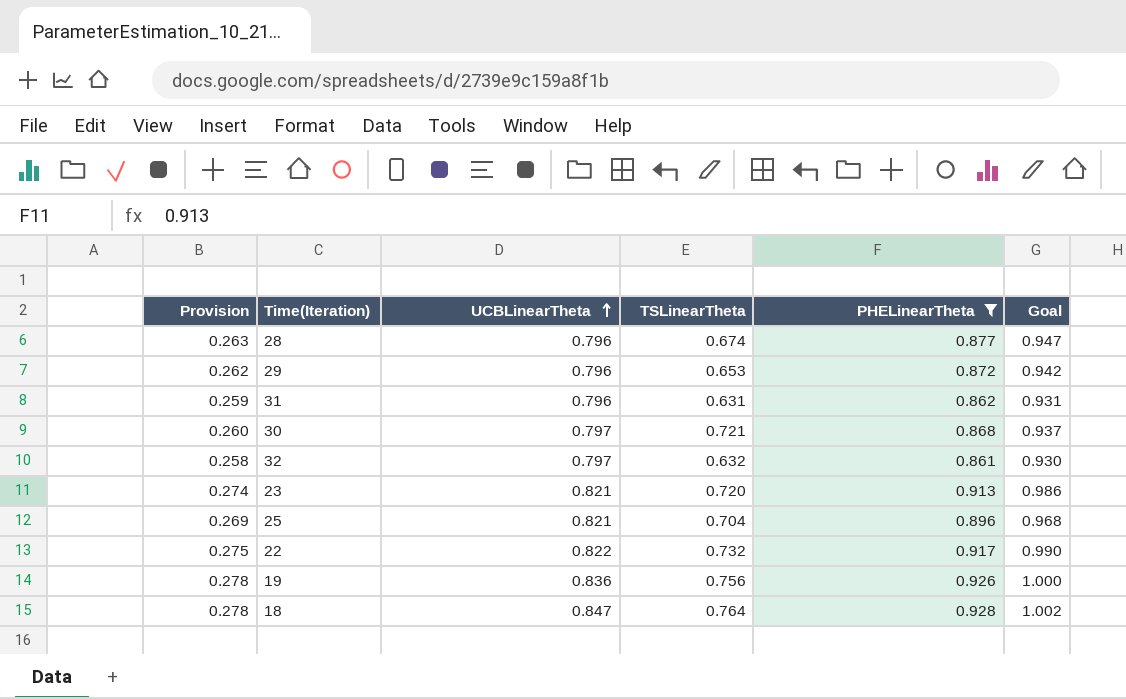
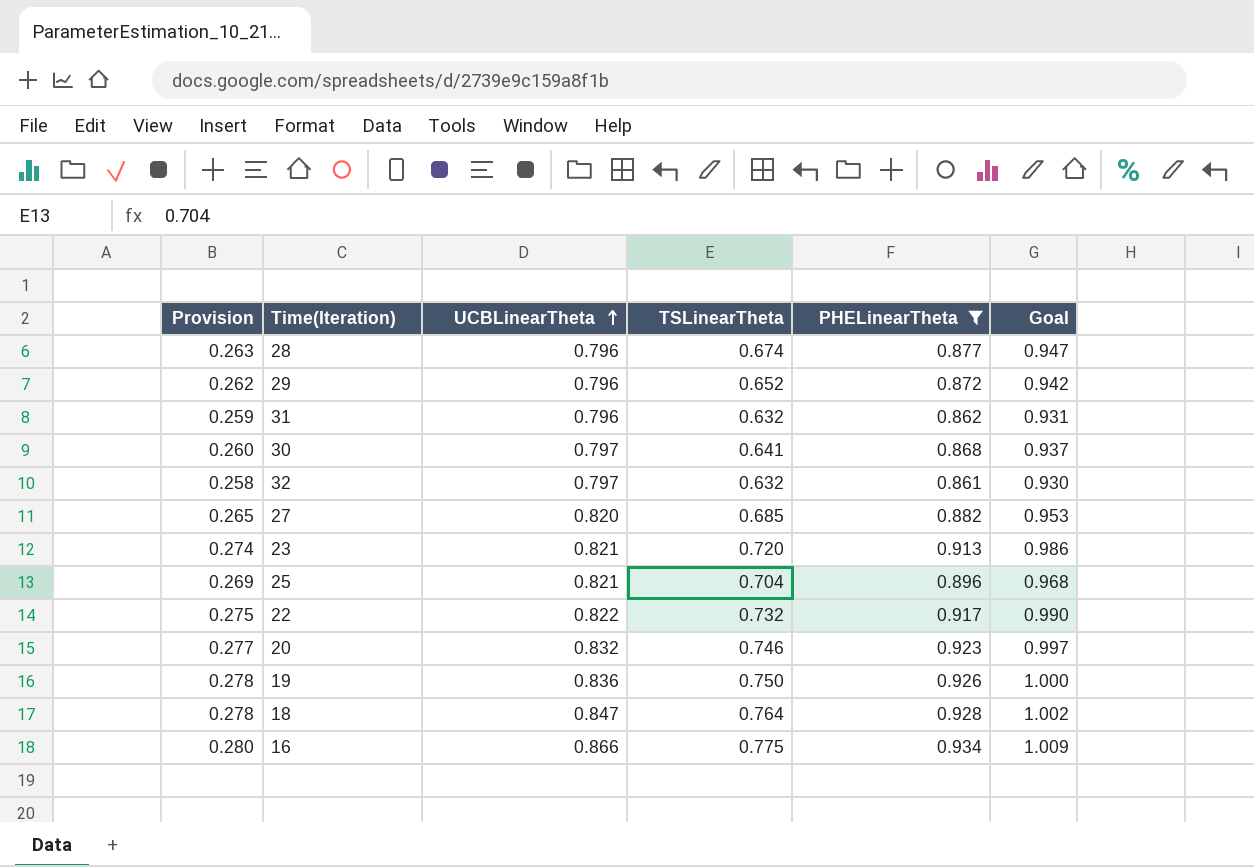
29 | TSLinearTheta: 0.653 -> 0.652
31 | TSLinearTheta: 0.631 -> 0.632
30 | TSLinearTheta: 0.721 -> 0.641
row 27: none -> 0.265 | 0.820 | 0.685 | 0.882 | 0.953
row 20: none -> 0.277 | 0.832 | 0.746 | 0.923 | 0.997
19 | TSLinearTheta: 0.756 -> 0.750
row 16: none -> 0.280 | 0.866 | 0.775 | 0.934 | 1.009

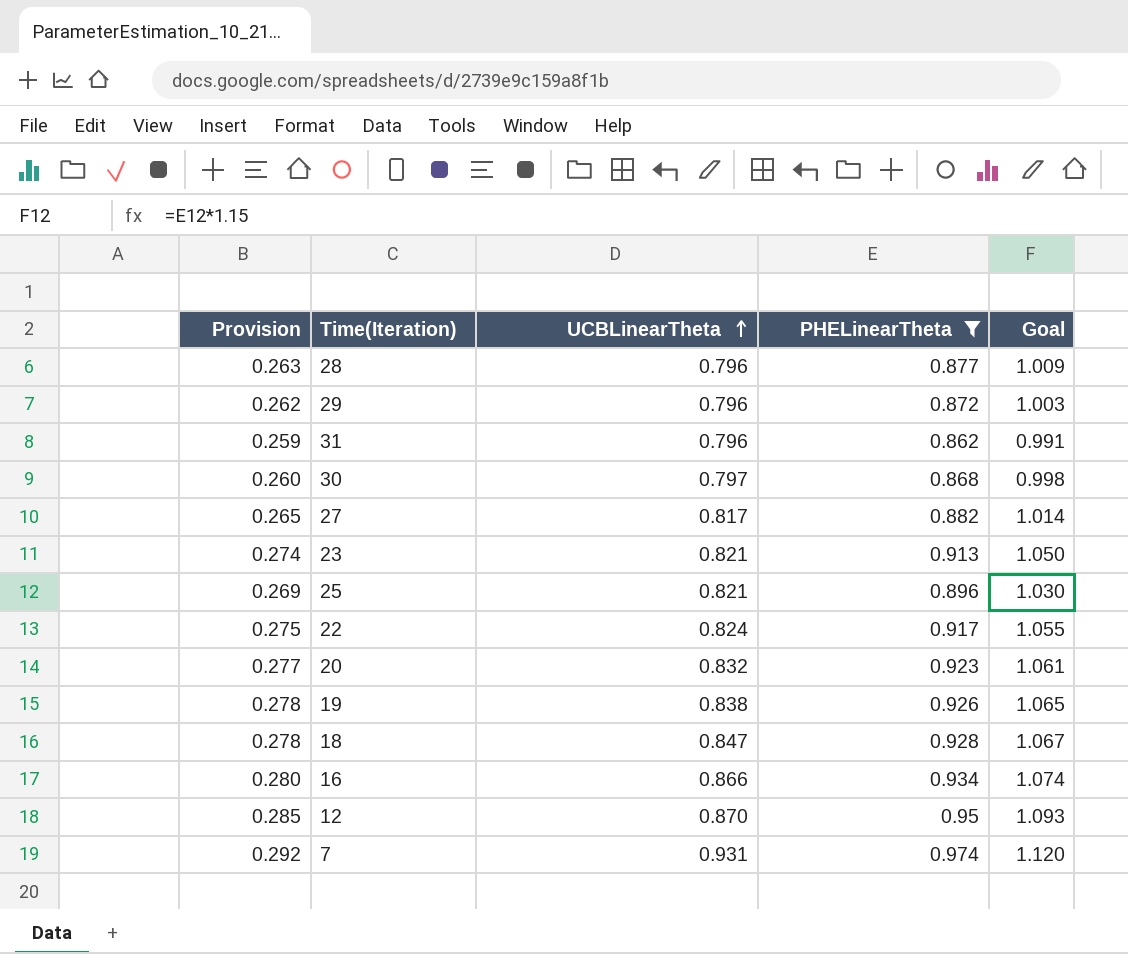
column TSLinearTheta | position: 4 -> none
column Goal | formula: [PHELinearTheta] * 1.08 -> [PHELinearTheta] * 1.15
row 32: 0.258 | 0.797 | 0.632 | 0.861 | 0.930 -> none
27 | UCBLinearTheta: 0.820 -> 0.817
22 | UCBLinearTheta: 0.822 -> 0.824
19 | UCBLinearTheta: 0.836 -> 0.838
row 12: none -> 0.285 | 0.870 | 0.95 | 1.093
row 7: none -> 0.292 | 0.931 | 0.974 | 1.120

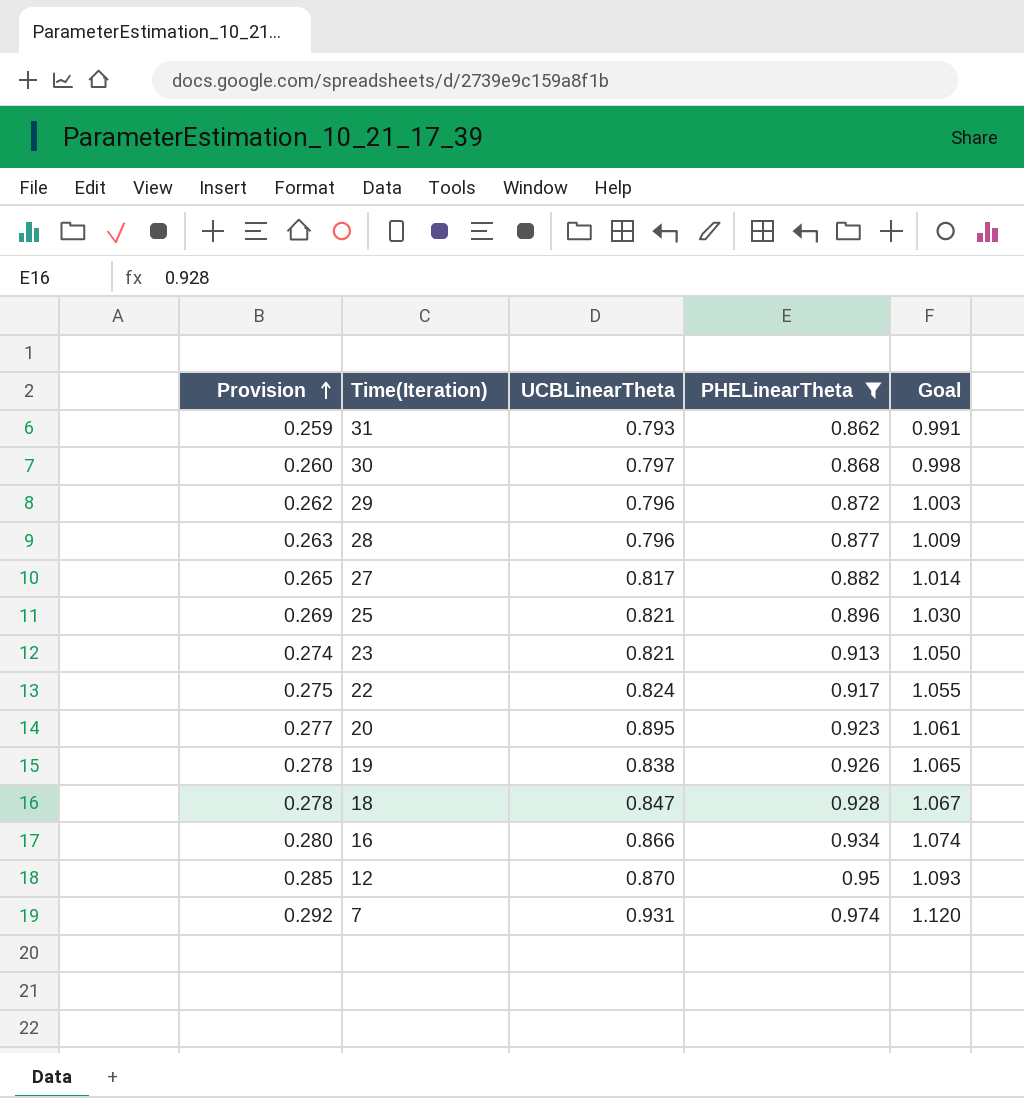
row order: UCBLinearTheta ascending -> Provision ascending
31 | UCBLinearTheta: 0.796 -> 0.793
20 | UCBLinearTheta: 0.832 -> 0.895

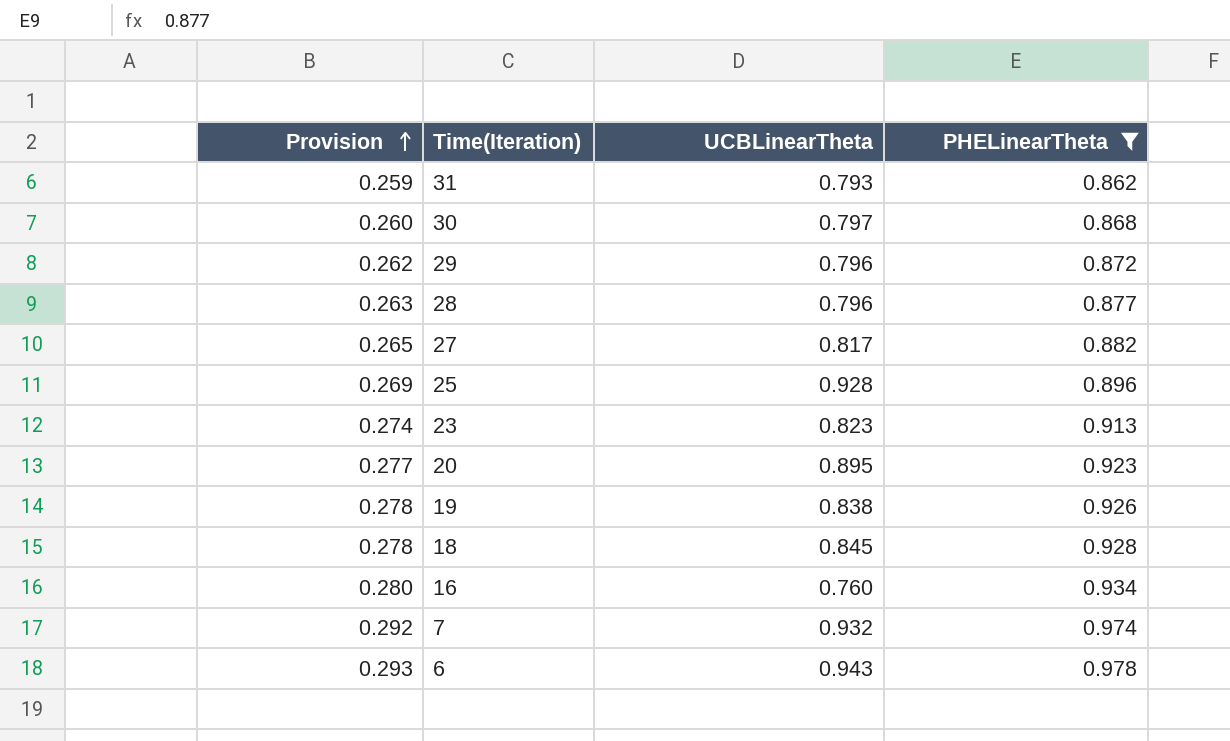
column Goal | formula: [PHELinearTheta] * 1.15 -> none
row 22: 0.275 | 0.824 | 0.917 | 1.055 -> none
row 12: 0.285 | 0.870 | 0.95 | 1.093 -> none
25 | UCBLinearTheta: 0.821 -> 0.928
23 | UCBLinearTheta: 0.821 -> 0.823
18 | UCBLinearTheta: 0.847 -> 0.845
16 | UCBLinearTheta: 0.866 -> 0.760
7 | UCBLinearTheta: 0.931 -> 0.932
row 6: none -> 0.293 | 0.943 | 0.978

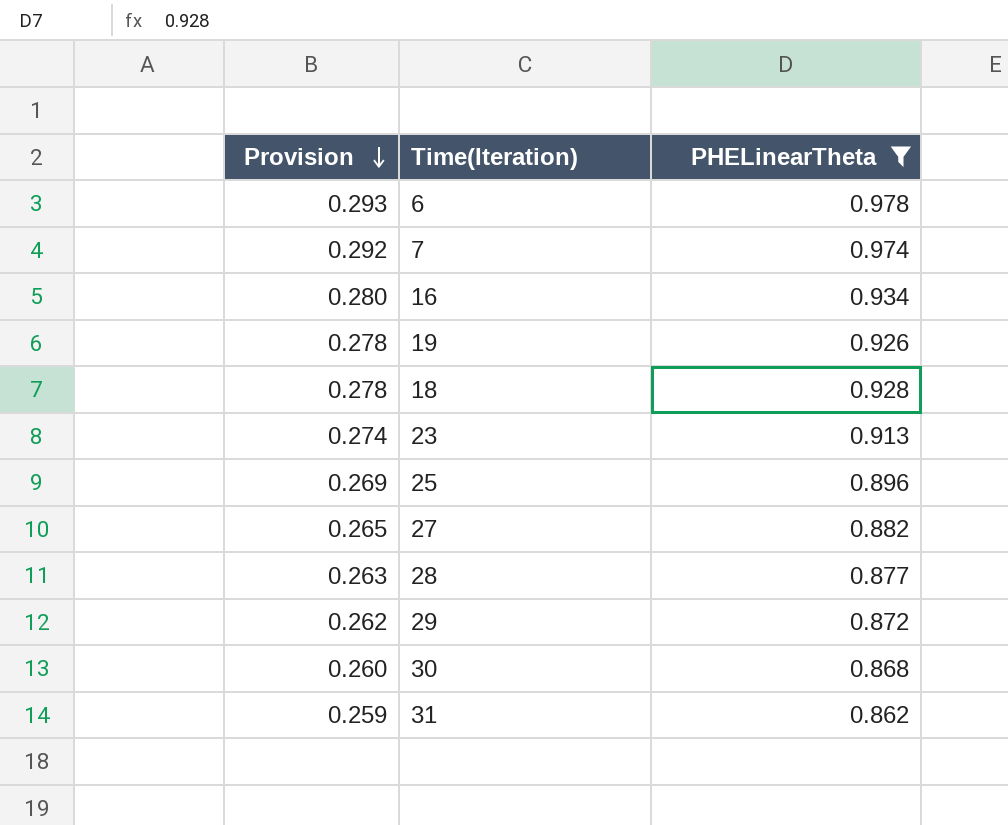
row order: Provision ascending -> Provision descending
column UCBLinearTheta | position: 3 -> none
row 20: 0.277 | 0.895 | 0.923 -> none

